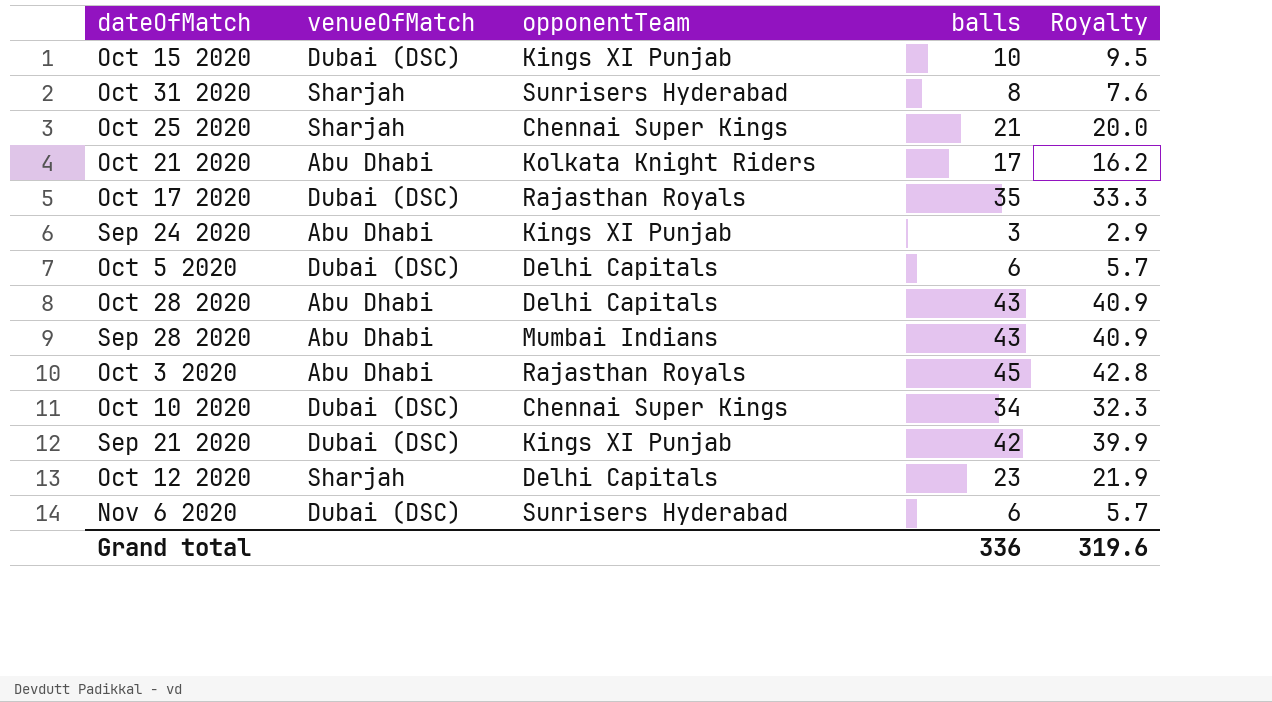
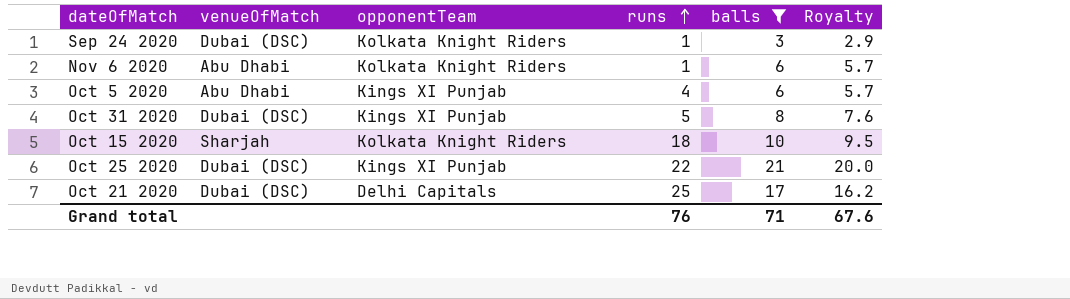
filter: none -> balls <= 21
row order: none -> runs ascending
column runs | position: none -> 4
Sep 24 2020 | venueOfMatch: Abu Dhabi -> Dubai (DSC)
Sep 24 2020 | opponentTeam: Kings XI Punjab -> Kolkata Knight Riders
Nov 6 2020 | venueOfMatch: Dubai (DSC) -> Abu Dhabi
Nov 6 2020 | opponentTeam: Sunrisers Hyderabad -> Kolkata Knight Riders
Oct 5 2020 | venueOfMatch: Dubai (DSC) -> Abu Dhabi
Oct 5 2020 | opponentTeam: Delhi Capitals -> Kings XI Punjab
Oct 31 2020 | venueOfMatch: Sharjah -> Dubai (DSC)
Oct 31 2020 | opponentTeam: Sunrisers Hyderabad -> Kings XI Punjab
Oct 15 2020 | venueOfMatch: Dubai (DSC) -> Sharjah
Oct 15 2020 | opponentTeam: Kings XI Punjab -> Kolkata Knight Riders
Oct 25 2020 | venueOfMatch: Sharjah -> Dubai (DSC)
Oct 25 2020 | opponentTeam: Chennai Super Kings -> Kings XI Punjab
Oct 21 2020 | venueOfMatch: Abu Dhabi -> Dubai (DSC)
Oct 21 2020 | opponentTeam: Kolkata Knight Riders -> Delhi Capitals
Grand total | balls: 336 -> 71
Grand total | Royalty: 319.6 -> 67.6

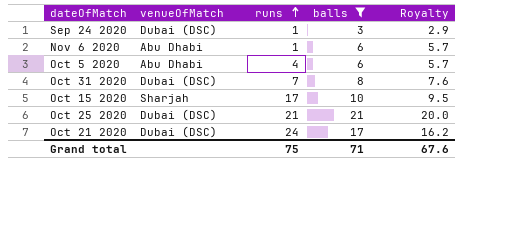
column opponentTeam | position: 3 -> none
Oct 31 2020 | runs: 5 -> 7
Oct 15 2020 | runs: 18 -> 17
Oct 25 2020 | runs: 22 -> 21
Oct 21 2020 | runs: 25 -> 24
Grand total | runs: 76 -> 75

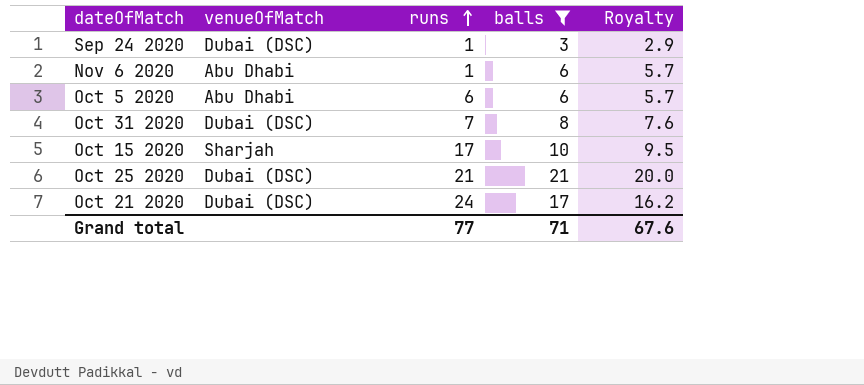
Oct 5 2020 | runs: 4 -> 6
Grand total | runs: 75 -> 77

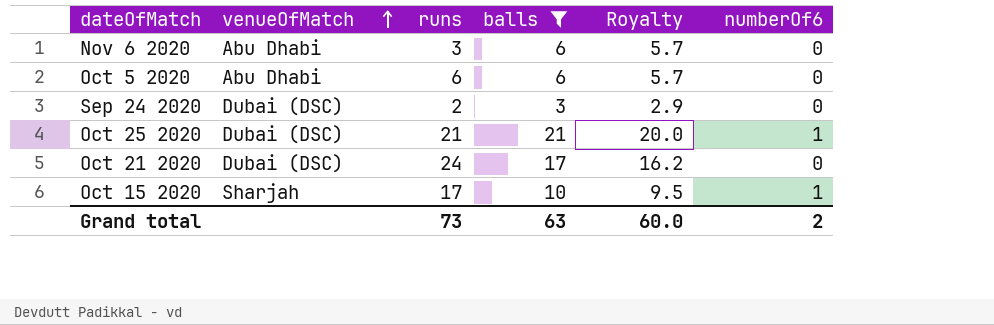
row order: runs ascending -> venueOfMatch ascending
column numberOf6 | position: none -> 6
row Oct 31 2020: Dubai (DSC) | 7 | 8 | 7.6 -> none
Nov 6 2020 | runs: 1 -> 3
Sep 24 2020 | runs: 1 -> 2
Grand total | runs: 77 -> 73
Grand total | balls: 71 -> 63
Grand total | Royalty: 67.6 -> 60.0

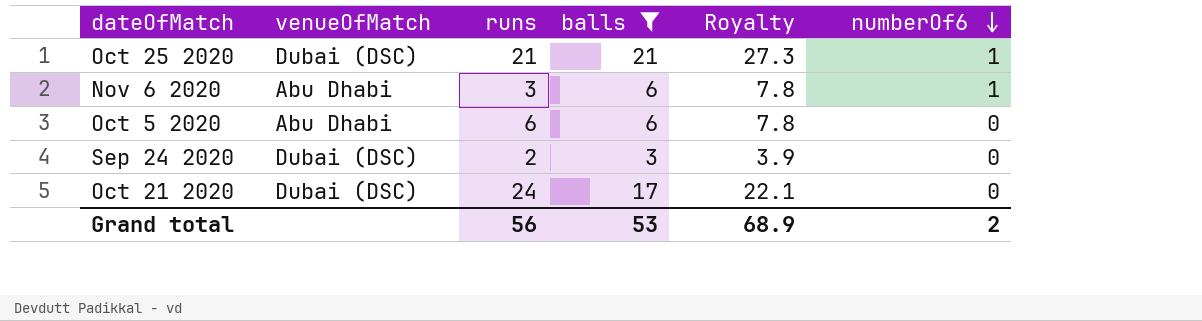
row order: venueOfMatch ascending -> numberOf6 descending
column Royalty | formula: [balls] * 0.95 -> [balls] * 1.3
row Oct 15 2020: Sharjah | 17 | 10 | 9.5 | 1 -> none
Nov 6 2020 | numberOf6: 0 -> 1
Grand total | runs: 73 -> 56
Grand total | balls: 63 -> 53
Grand total | Royalty: 60.0 -> 68.9

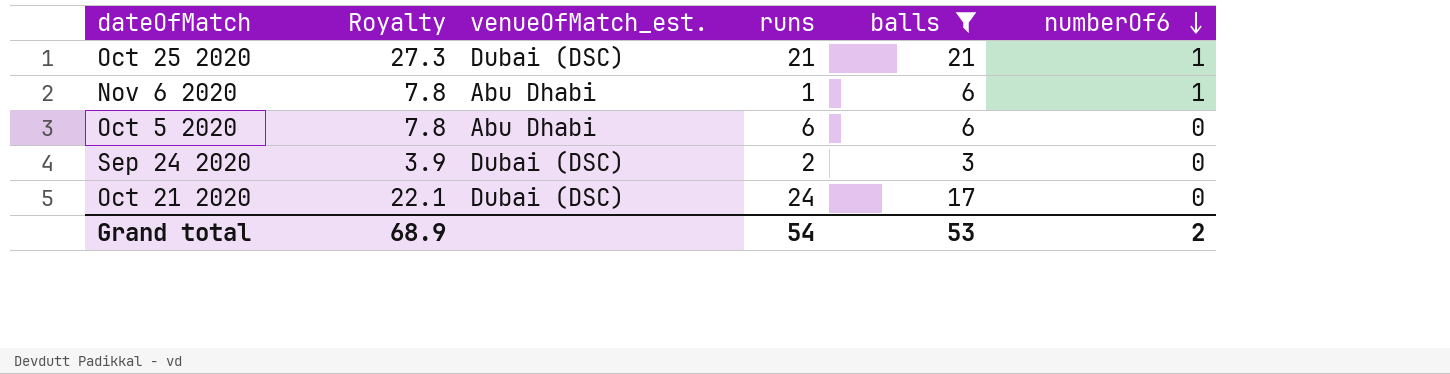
column Royalty | position: 5 -> 2
column name: venueOfMatch -> venueOfMatch_est.
Nov 6 2020 | runs: 3 -> 1
Grand total | runs: 56 -> 54

